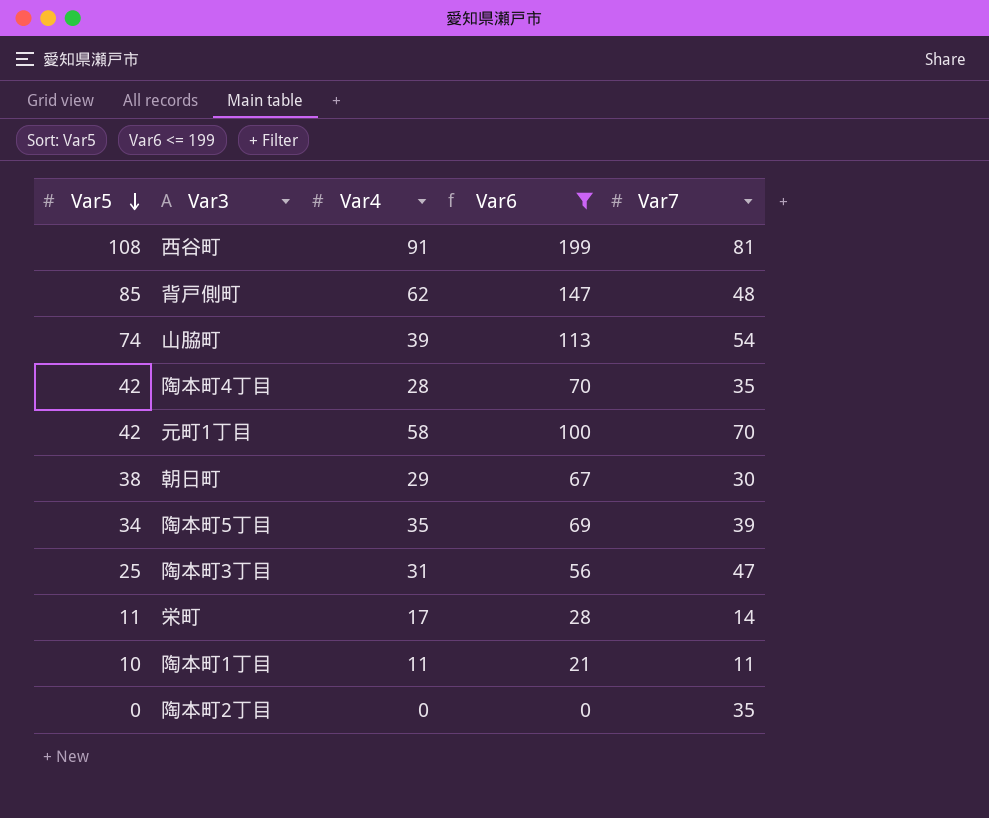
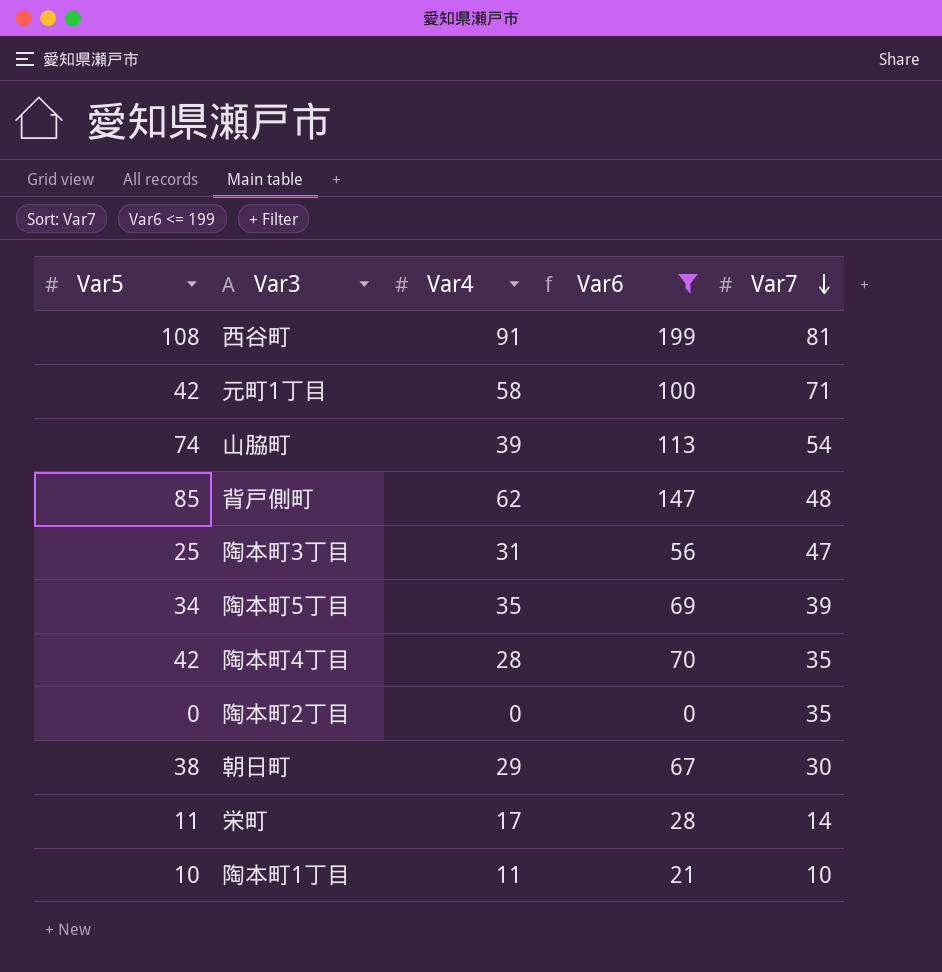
row order: Var5 descending -> Var7 descending
元町1丁目 | Var7: 70 -> 71
陶本町1丁目 | Var7: 11 -> 10

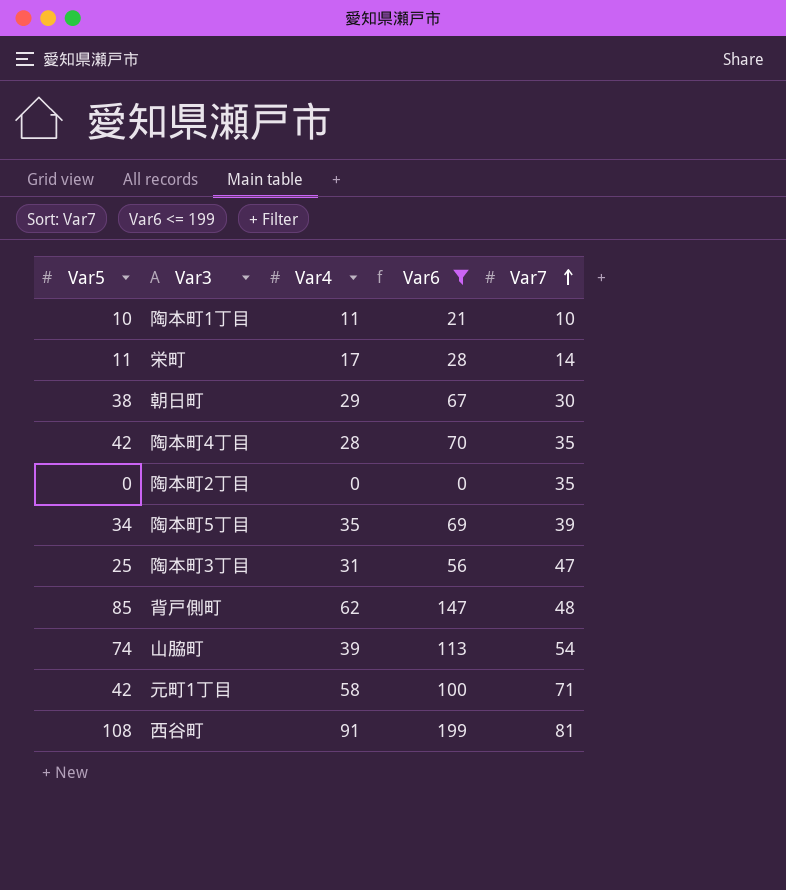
row order: Var7 descending -> Var7 ascending

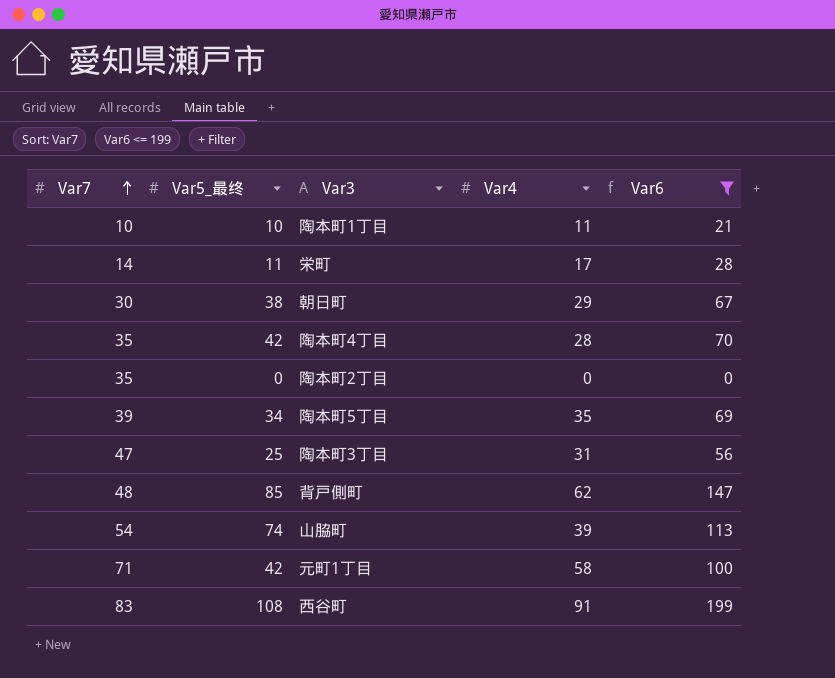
column Var7 | position: 5 -> 1
column name: Var5 -> Var5_最终
西谷町 | Var7: 81 -> 83

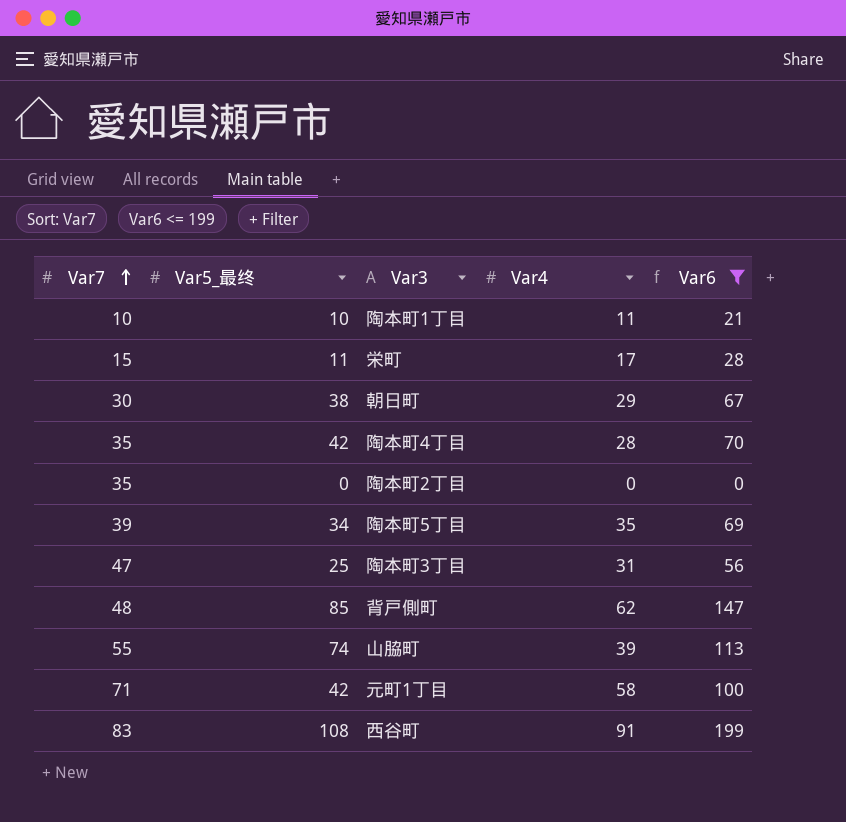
栄町 | Var7: 14 -> 15
山脇町 | Var7: 54 -> 55

